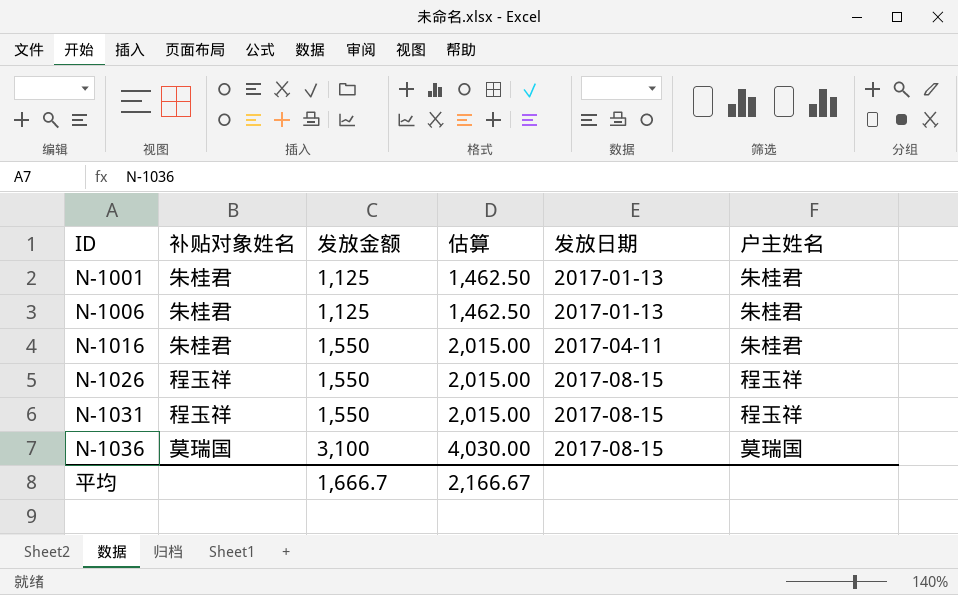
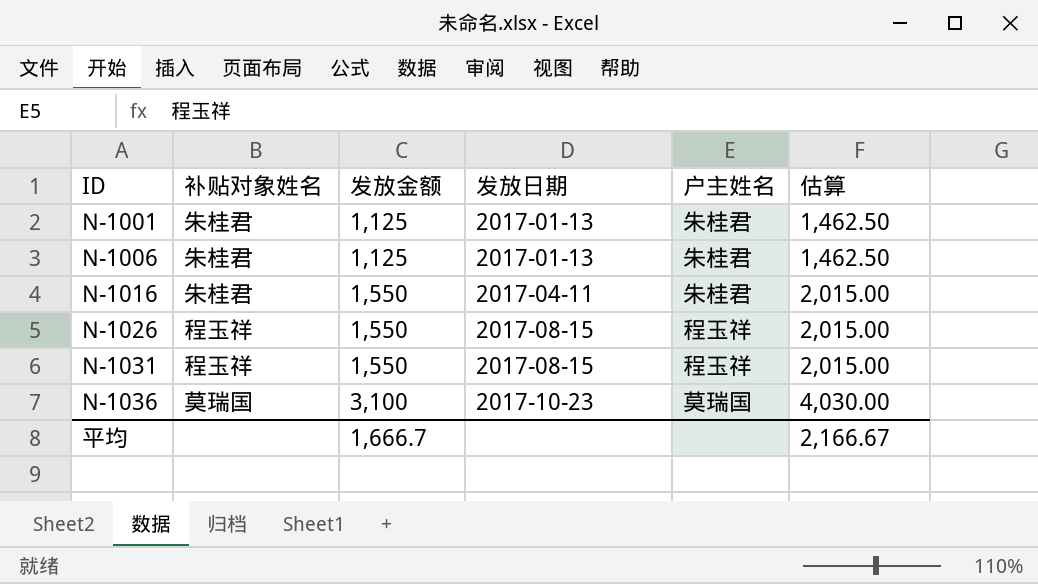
column 估算 | position: 4 -> 6
N-1036 | 发放日期: 2017-08-15 -> 2017-10-23

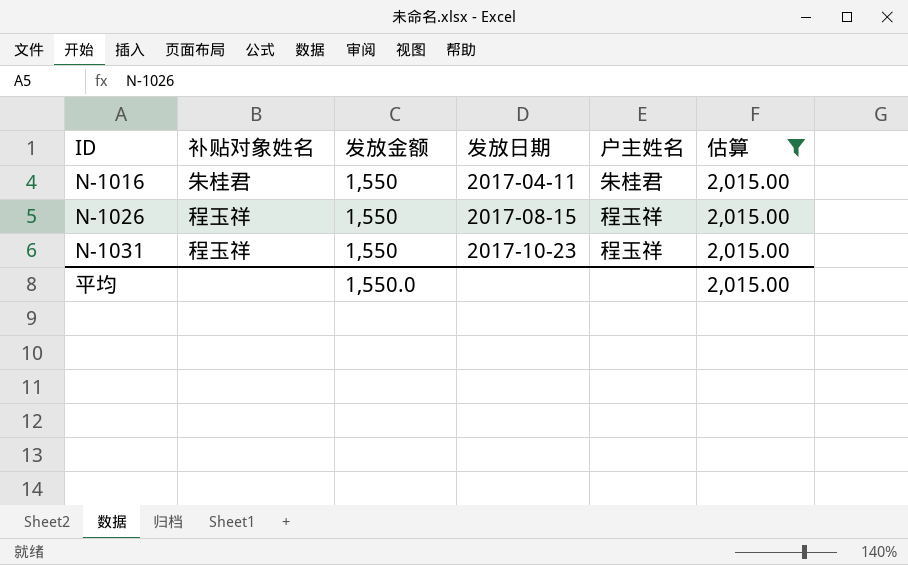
filter: none -> 估算 = 2,015.00
N-1031 | 发放日期: 2017-08-15 -> 2017-10-23
平均 | 发放金额: 1,666.7 -> 1,550.0
平均 | 估算: 2,166.67 -> 2,015.00

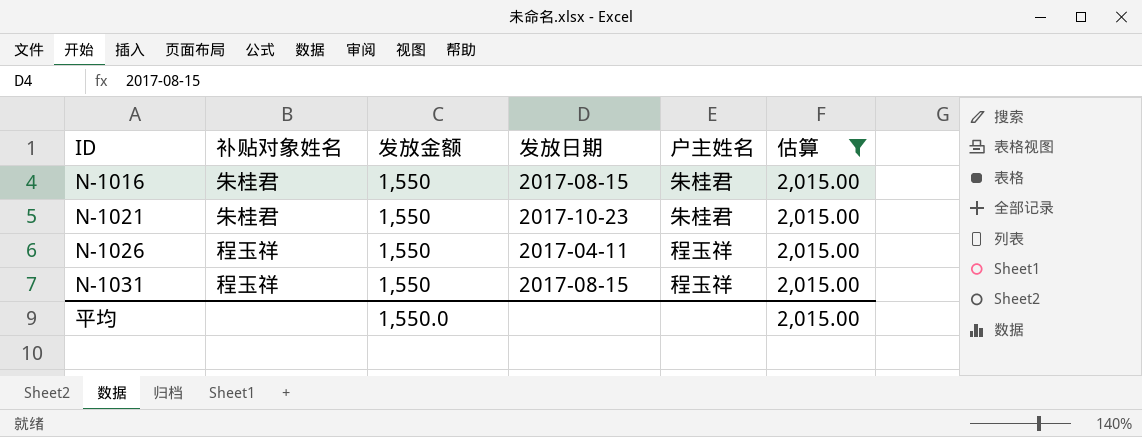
N-1016 | 发放日期: 2017-04-11 -> 2017-08-15
row N-1021: none -> 朱桂君 | 1,550 | 2017-10-23 | 朱桂君 | 2,015.00
N-1026 | 发放日期: 2017-08-15 -> 2017-04-11
N-1031 | 发放日期: 2017-10-23 -> 2017-08-15

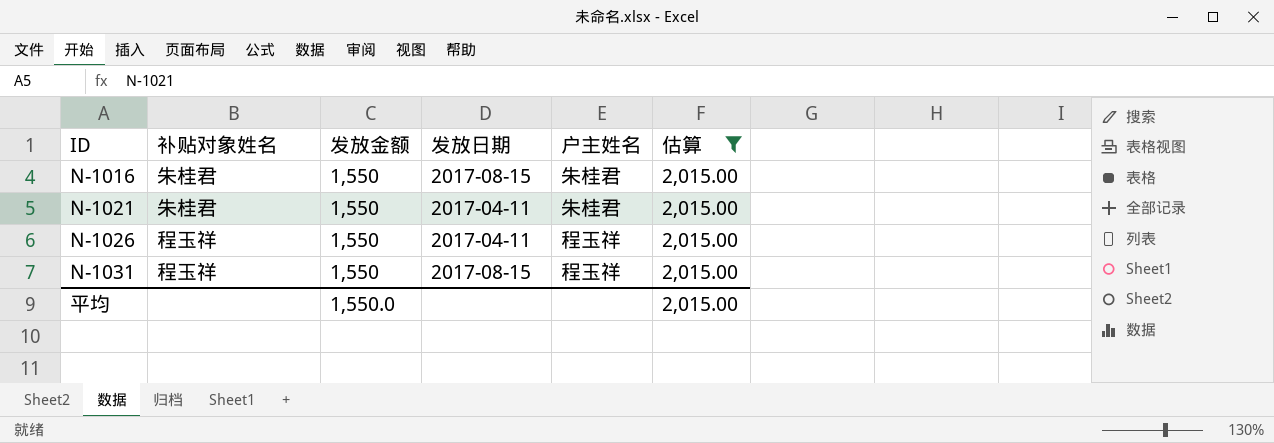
N-1021 | 发放日期: 2017-10-23 -> 2017-04-11

